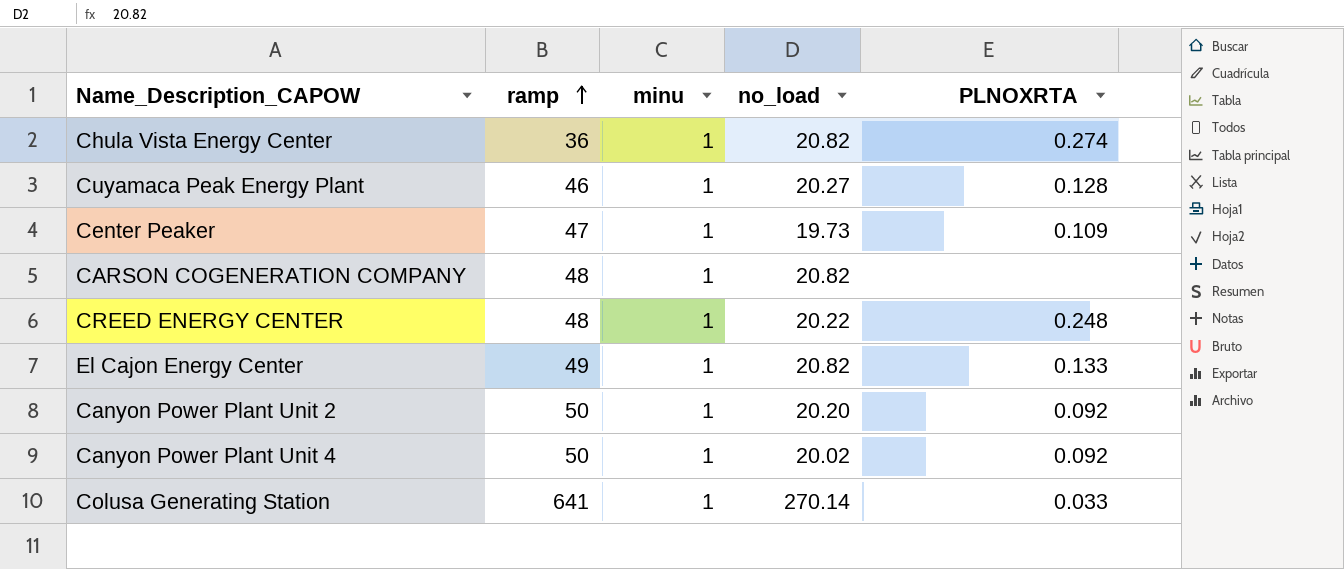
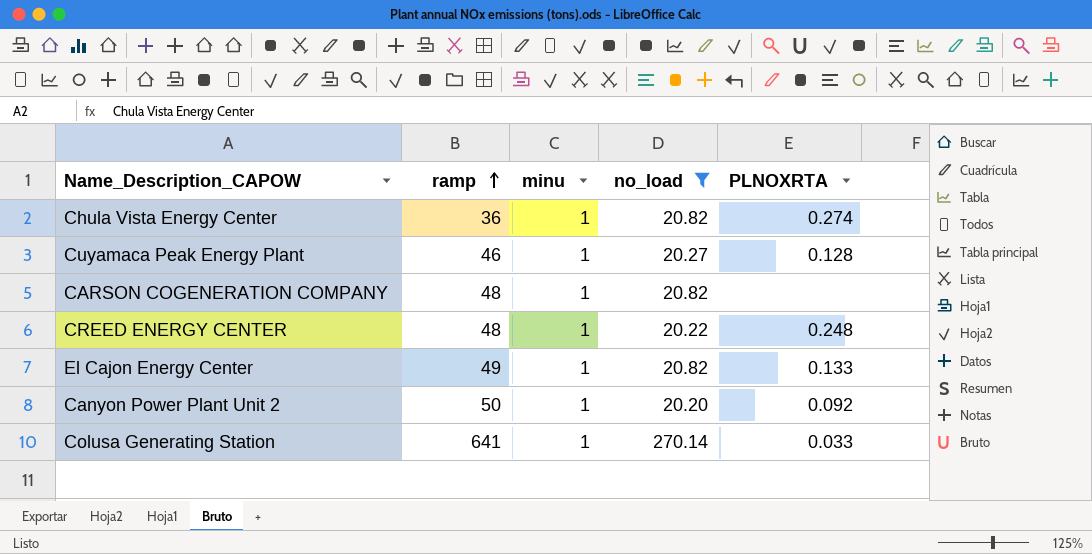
filter: none -> no_load >= 20.20

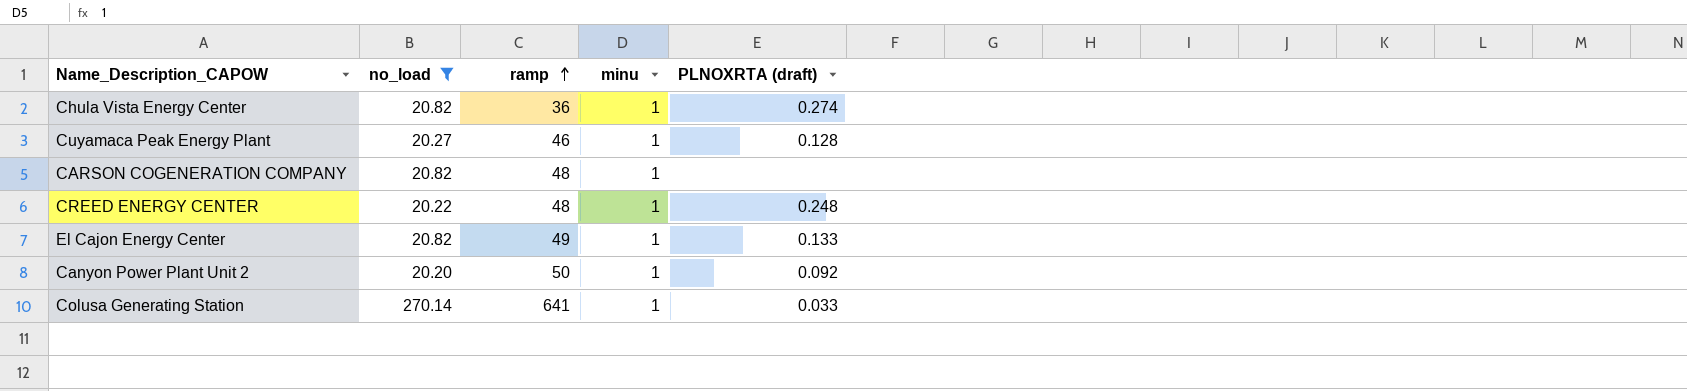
column no_load | position: 4 -> 2
column name: PLNOXRTA -> PLNOXRTA (draft)

